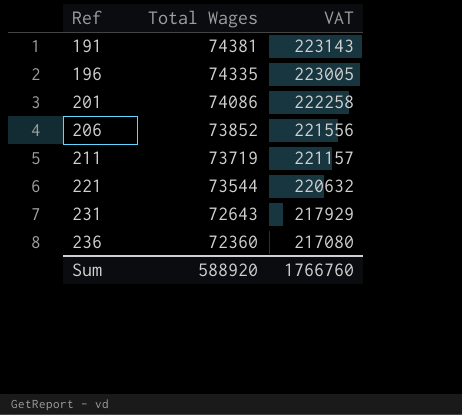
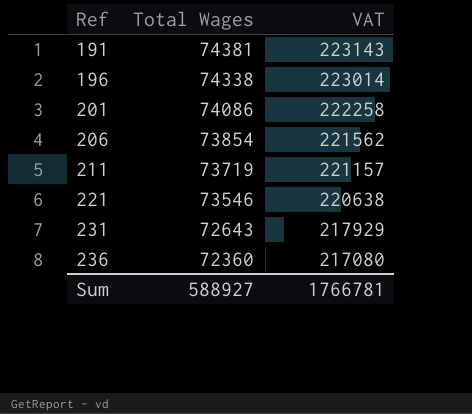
196 | Total Wages: 74335 -> 74338
196 | VAT: 223005 -> 223014
206 | Total Wages: 73852 -> 73854
206 | VAT: 221556 -> 221562
221 | Total Wages: 73544 -> 73546
221 | VAT: 220632 -> 220638
Sum | Total Wages: 588920 -> 588927
Sum | VAT: 1766760 -> 1766781

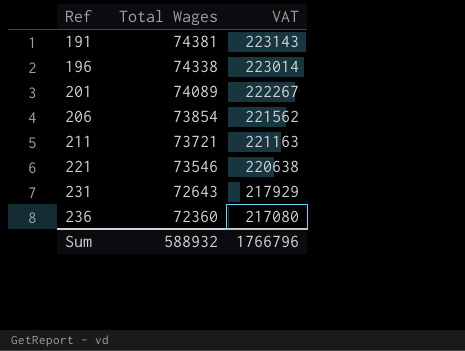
201 | Total Wages: 74086 -> 74089
201 | VAT: 222258 -> 222267
211 | Total Wages: 73719 -> 73721
211 | VAT: 221157 -> 221163
Sum | Total Wages: 588927 -> 588932
Sum | VAT: 1766781 -> 1766796

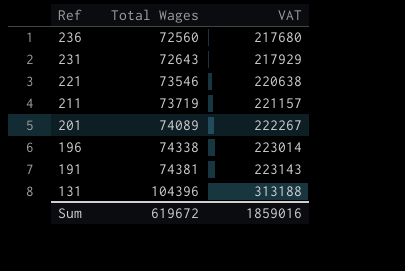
row order: Ref ascending -> Ref descending
row 206: 73854 | 221562 -> none
236 | Total Wages: 72360 -> 72560
236 | VAT: 217080 -> 217680
211 | Total Wages: 73721 -> 73719
211 | VAT: 221163 -> 221157
row 131: none -> 104396 | 313188
Sum | Total Wages: 588932 -> 619672
Sum | VAT: 1766796 -> 1859016

